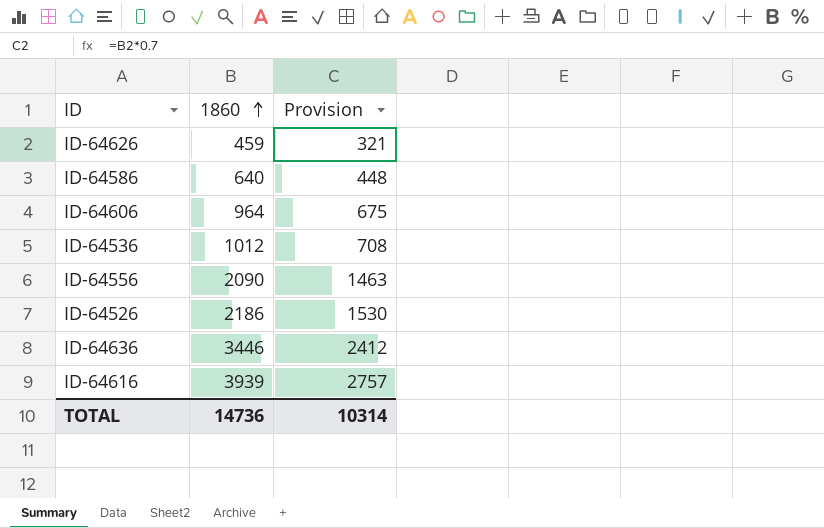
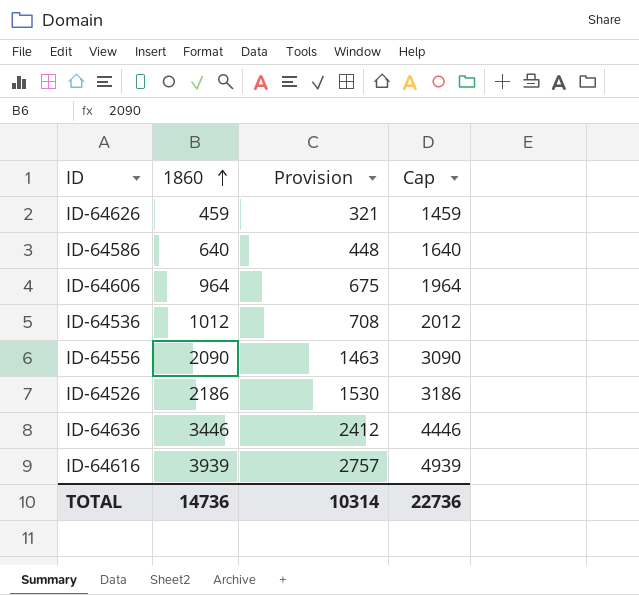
column Cap | formula: none -> [1860] + 1000

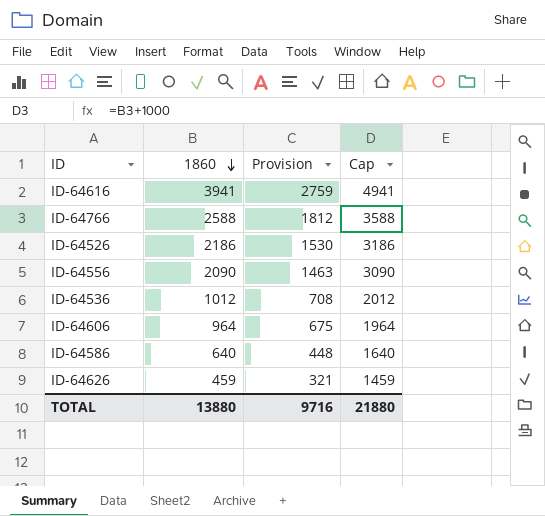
row order: 1860 ascending -> 1860 descending
row ID-64636: 3446 | 2412 | 4446 -> none
ID-64616 | 1860: 3939 -> 3941
ID-64616 | Provision: 2757 -> 2759
ID-64616 | Cap: 4939 -> 4941
row ID-64766: none -> 2588 | 1812 | 3588
TOTAL | 1860: 14736 -> 13880
TOTAL | Provision: 10314 -> 9716
TOTAL | Cap: 22736 -> 21880

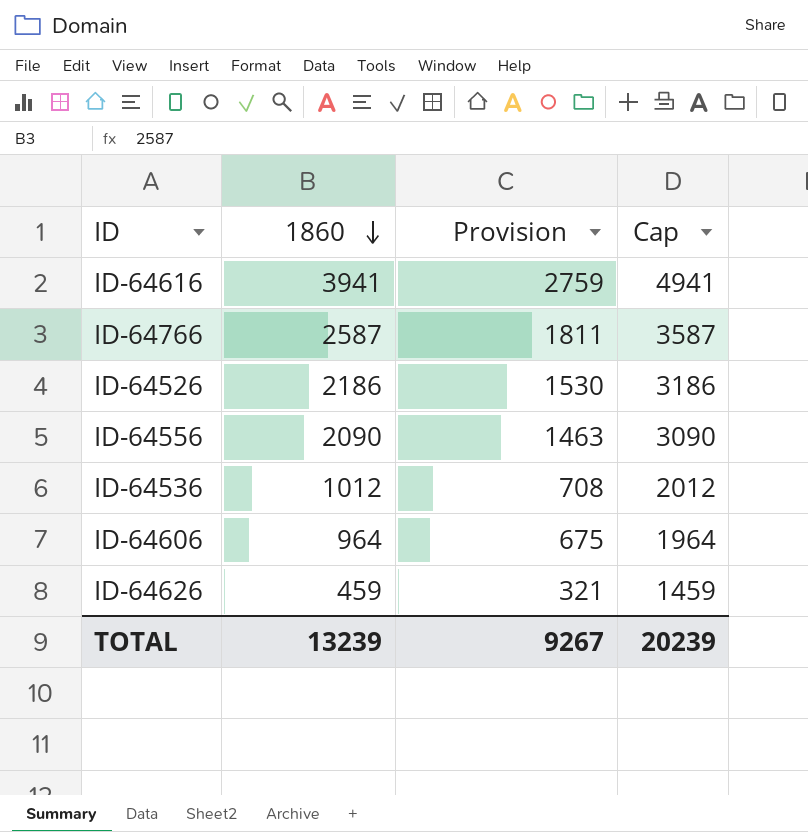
row ID-64586: 640 | 448 | 1640 -> none
ID-64766 | 1860: 2588 -> 2587
ID-64766 | Provision: 1812 -> 1811
ID-64766 | Cap: 3588 -> 3587
TOTAL | 1860: 13880 -> 13239
TOTAL | Provision: 9716 -> 9267
TOTAL | Cap: 21880 -> 20239

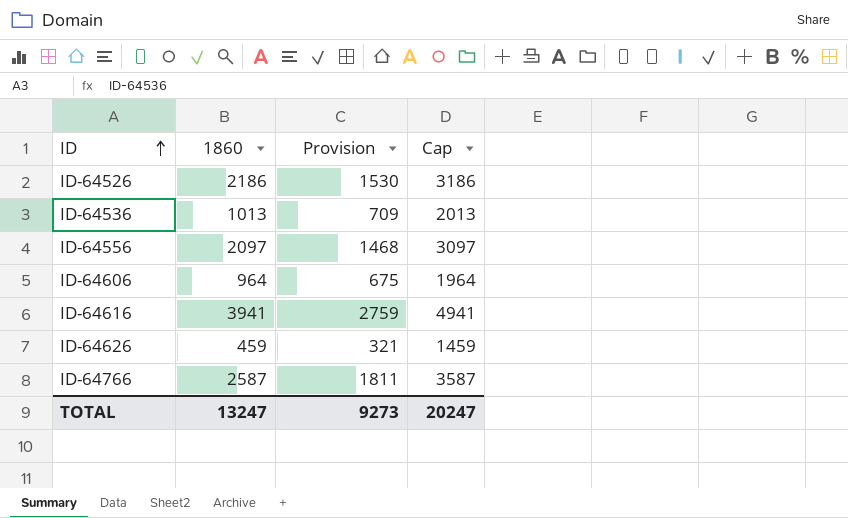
row order: 1860 descending -> ID ascending
ID-64536 | 1860: 1012 -> 1013
ID-64536 | Provision: 708 -> 709
ID-64536 | Cap: 2012 -> 2013
ID-64556 | 1860: 2090 -> 2097
ID-64556 | Provision: 1463 -> 1468
ID-64556 | Cap: 3090 -> 3097
TOTAL | 1860: 13239 -> 13247
TOTAL | Provision: 9267 -> 9273
TOTAL | Cap: 20239 -> 20247

